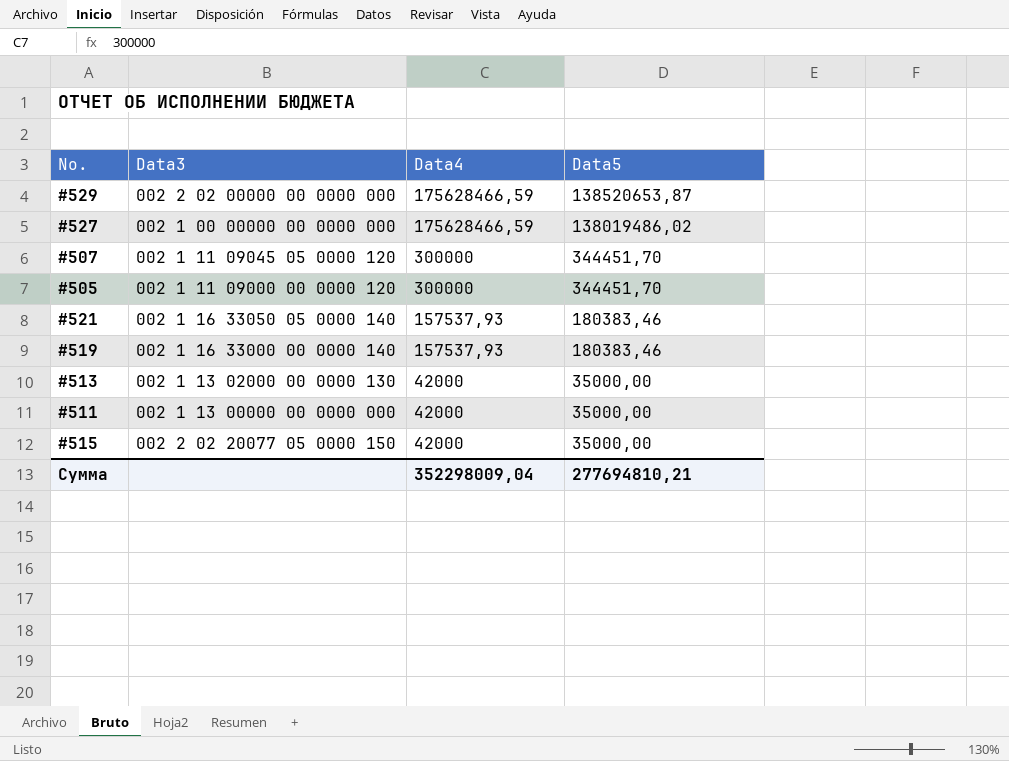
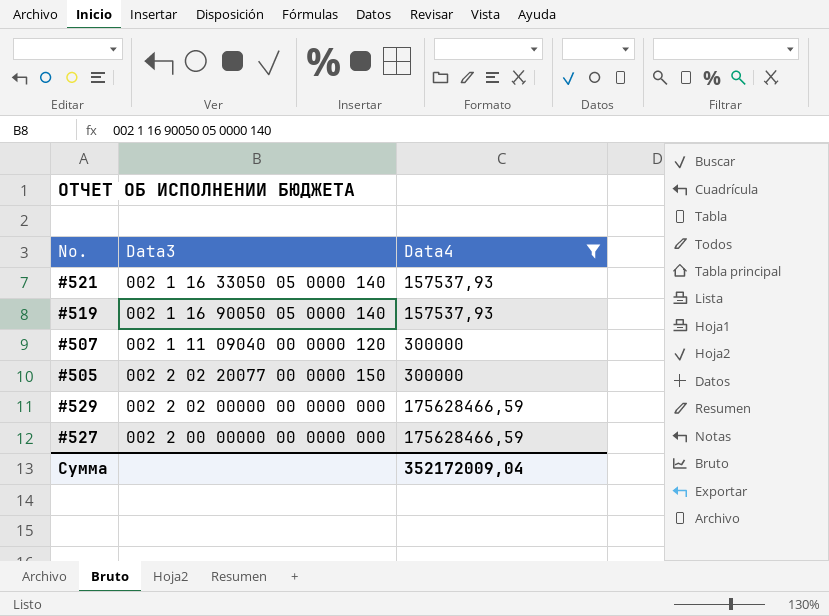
filter: none -> Data4 != 42000
row order: Data4 descending -> Data4 ascending
column Data5 | position: 4 -> none
#519 | Data3: 002 1 16 33000 00 0000 140 -> 002 1 16 90050 05 0000 140
#507 | Data3: 002 1 11 09045 05 0000 120 -> 002 1 11 09040 00 0000 120
#505 | Data3: 002 1 11 09000 00 0000 120 -> 002 2 02 20077 00 0000 150
#527 | Data3: 002 1 00 00000 00 0000 000 -> 002 2 00 00000 00 0000 000
Сумма | Data4: 352298009,04 -> 352172009,04

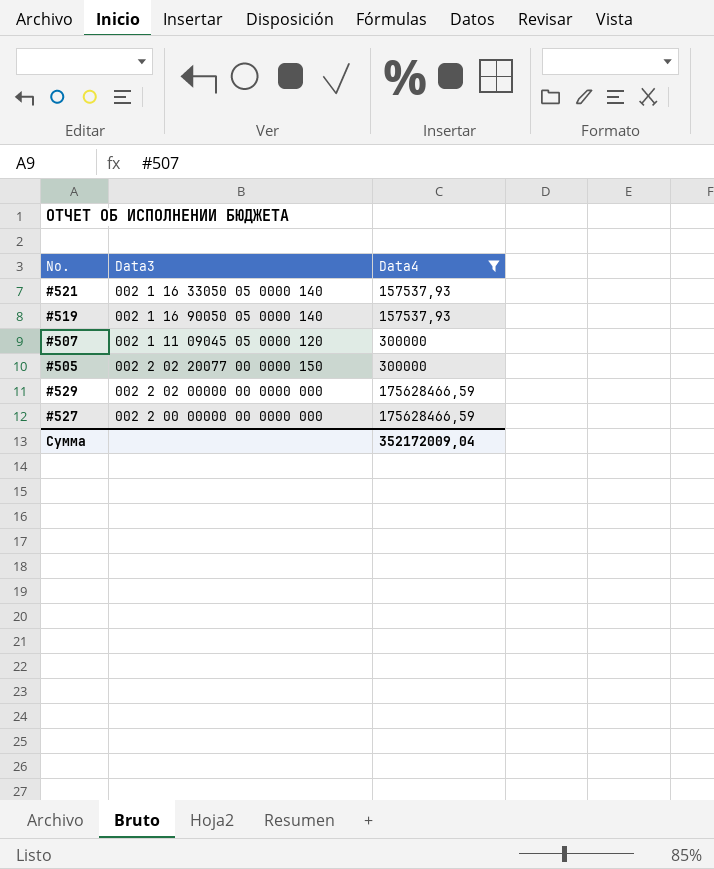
#507 | Data3: 002 1 11 09040 00 0000 120 -> 002 1 11 09045 05 0000 120

